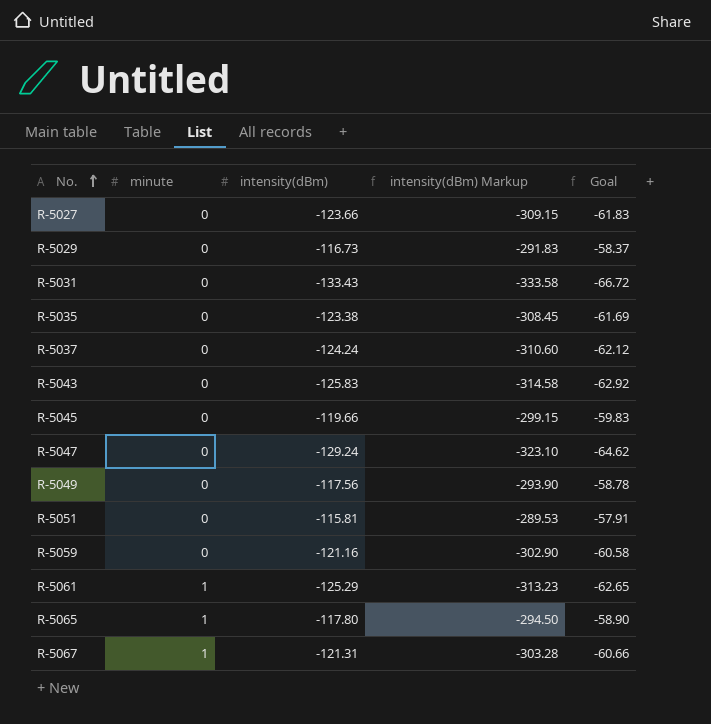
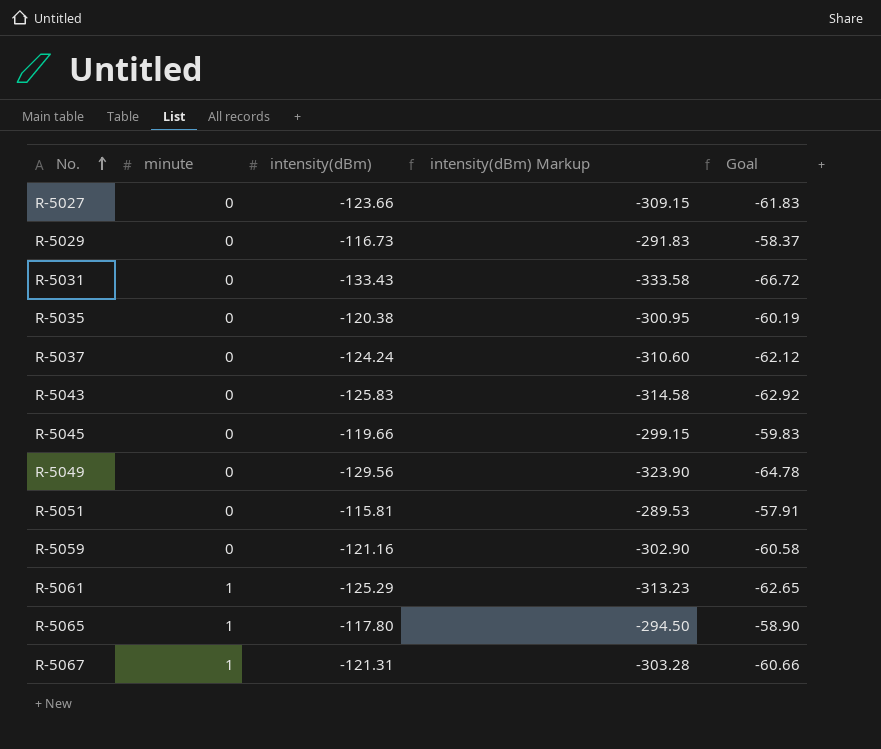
row R-5047: 0 | -129.24 | -323.10 | -64.62 -> none
R-5035 | intensity(dBm): -123.38 -> -120.38
R-5035 | intensity(dBm) Markup: -308.45 -> -300.95
R-5035 | Goal: -61.69 -> -60.19
R-5049 | intensity(dBm): -117.56 -> -129.56
R-5049 | intensity(dBm) Markup: -293.90 -> -323.90
R-5049 | Goal: -58.78 -> -64.78

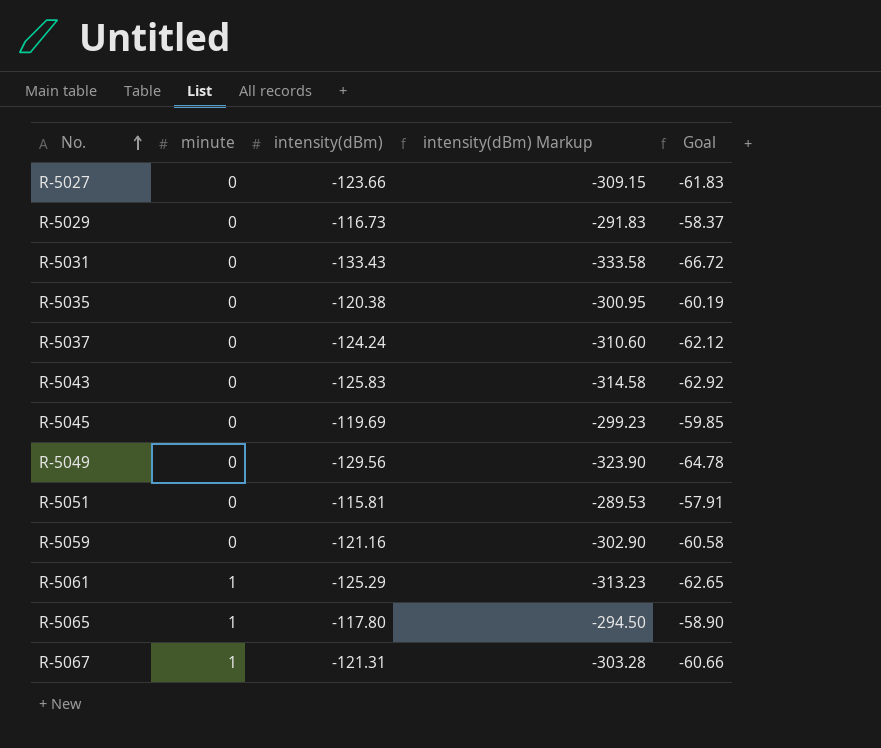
R-5045 | intensity(dBm): -119.66 -> -119.69
R-5045 | intensity(dBm) Markup: -299.15 -> -299.23
R-5045 | Goal: -59.83 -> -59.85

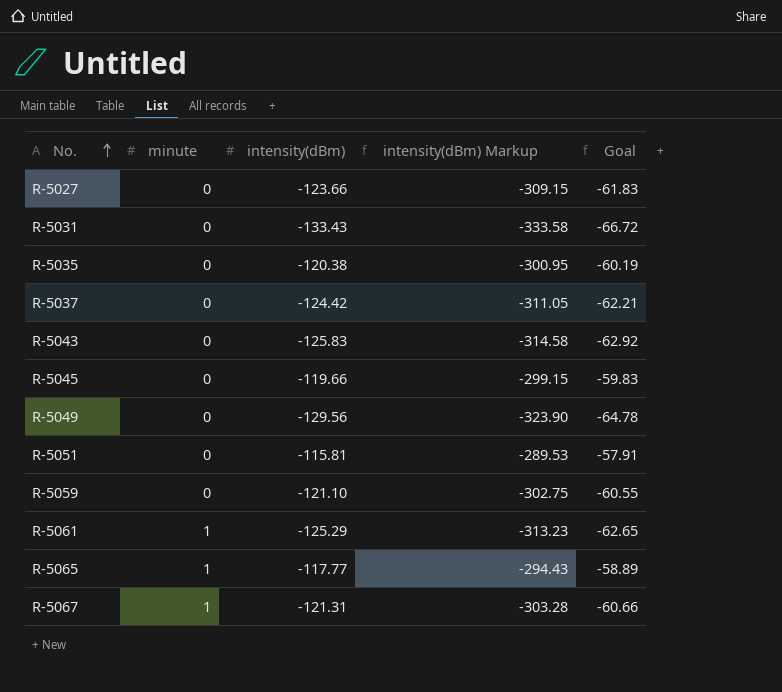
row R-5029: 0 | -116.73 | -291.83 | -58.37 -> none
R-5037 | intensity(dBm): -124.24 -> -124.42
R-5037 | intensity(dBm) Markup: -310.60 -> -311.05
R-5037 | Goal: -62.12 -> -62.21
R-5045 | intensity(dBm): -119.69 -> -119.66
R-5045 | intensity(dBm) Markup: -299.23 -> -299.15
R-5045 | Goal: -59.85 -> -59.83
R-5059 | intensity(dBm): -121.16 -> -121.10
R-5059 | intensity(dBm) Markup: -302.90 -> -302.75
R-5059 | Goal: -60.58 -> -60.55
R-5065 | intensity(dBm): -117.80 -> -117.77
R-5065 | intensity(dBm) Markup: -294.50 -> -294.43
R-5065 | Goal: -58.90 -> -58.89

